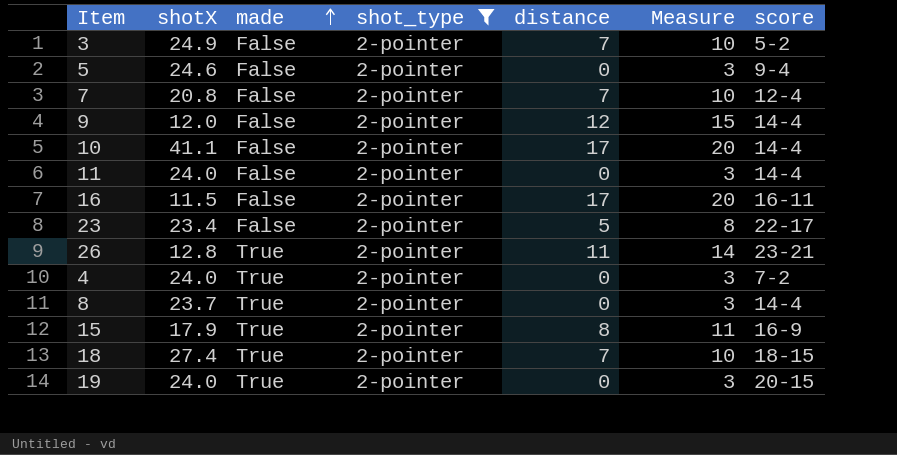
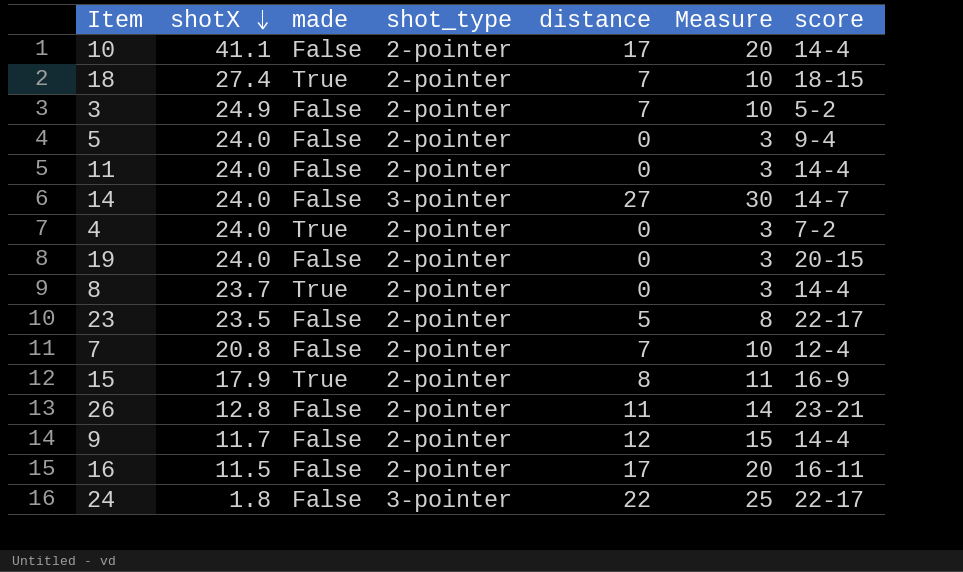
filter: shot_type = 2-pointer -> none
row order: made ascending -> shotX descending
5 | shotX: 24.6 -> 24.0
19 | made: True -> False
23 | shotX: 23.4 -> 23.5
26 | made: True -> False
9 | shotX: 12.0 -> 11.7

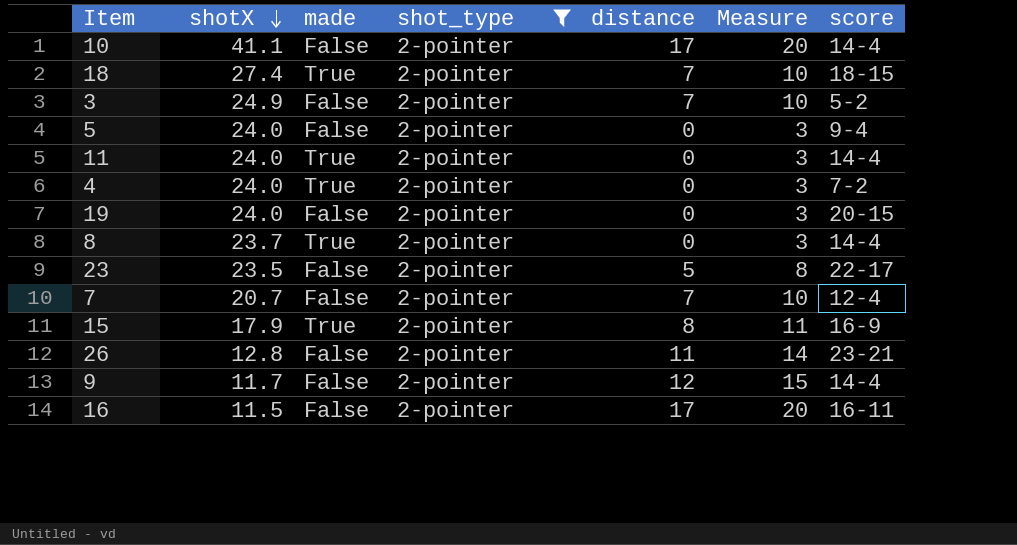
filter: none -> shot_type = 2-pointer
11 | made: False -> True
7 | shotX: 20.8 -> 20.7

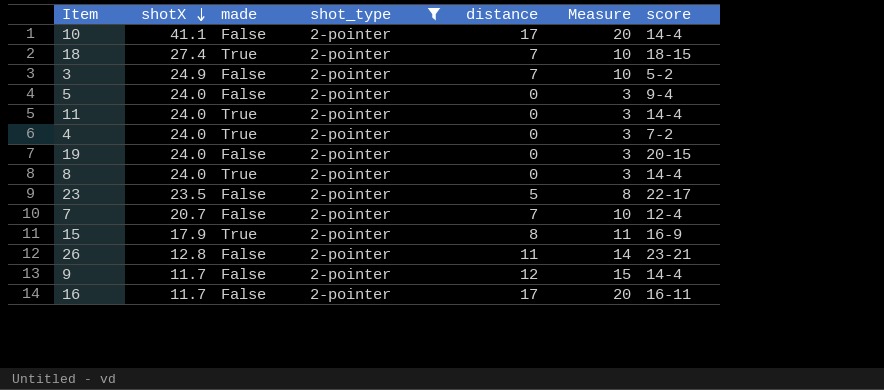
8 | shotX: 23.7 -> 24.0
16 | shotX: 11.5 -> 11.7

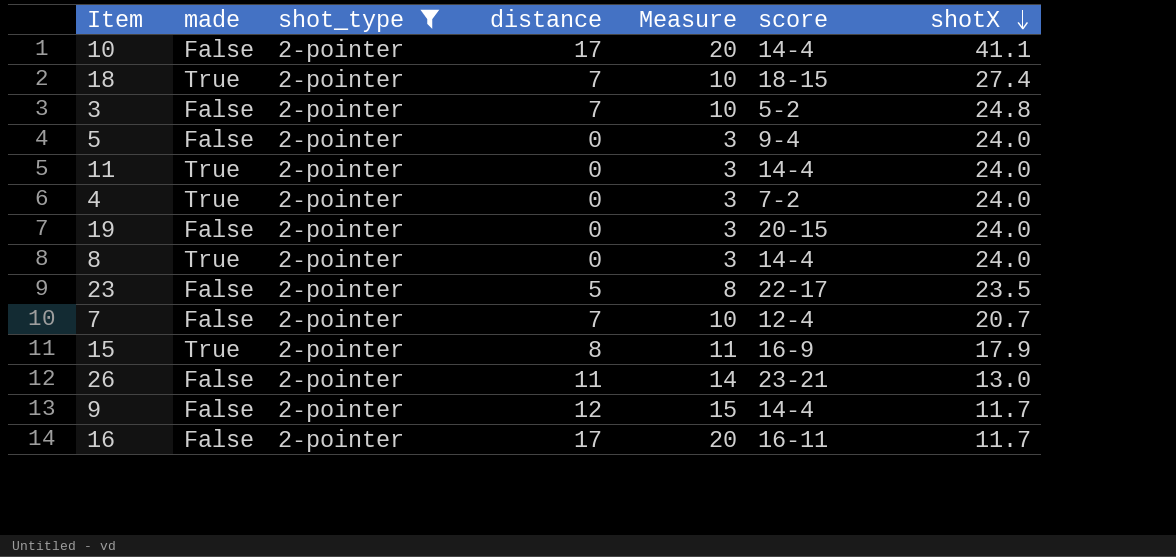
column shotX | position: 2 -> 7
3 | shotX: 24.9 -> 24.8
26 | shotX: 12.8 -> 13.0

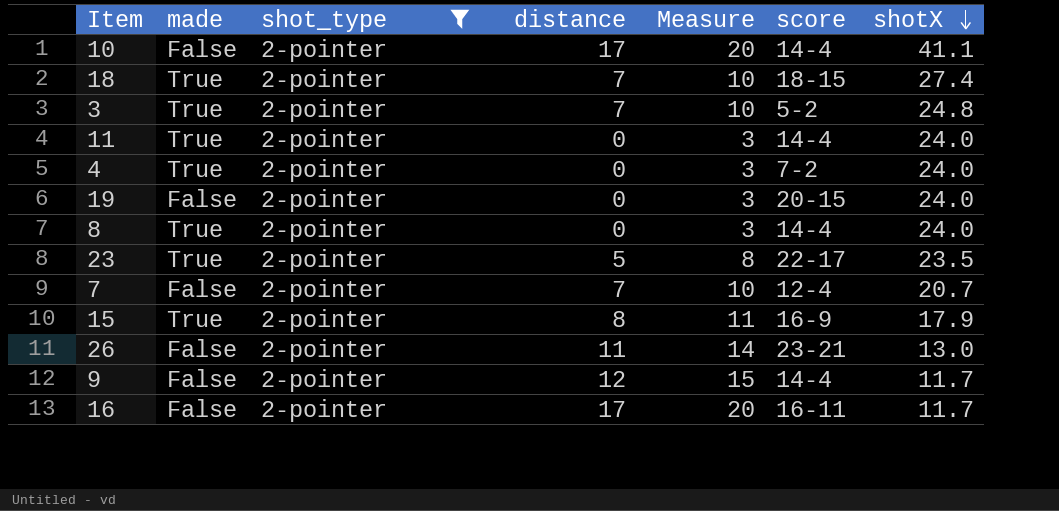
row 5: False | 2-pointer | 0 | 3 | 9-4 | 24.0 -> none
3 | made: False -> True
23 | made: False -> True

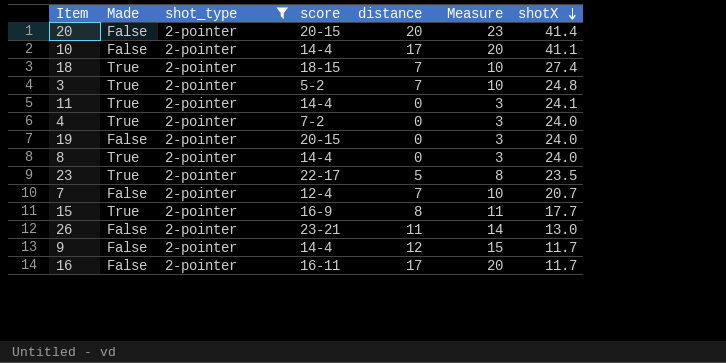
column name: made -> Made
column score | position: 6 -> 4
row 20: none -> False | 2-pointer | 20-15 | 20 | 23 | 41.4
11 | shotX: 24.0 -> 24.1
15 | shotX: 17.9 -> 17.7

